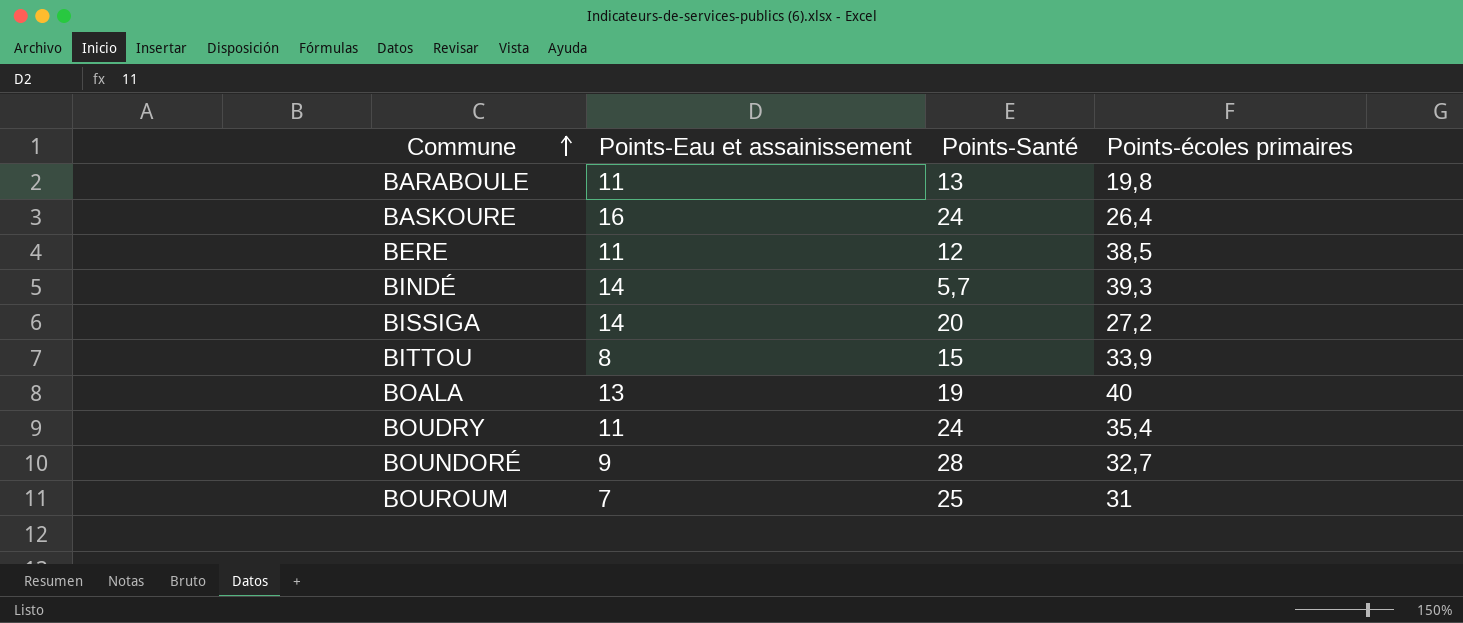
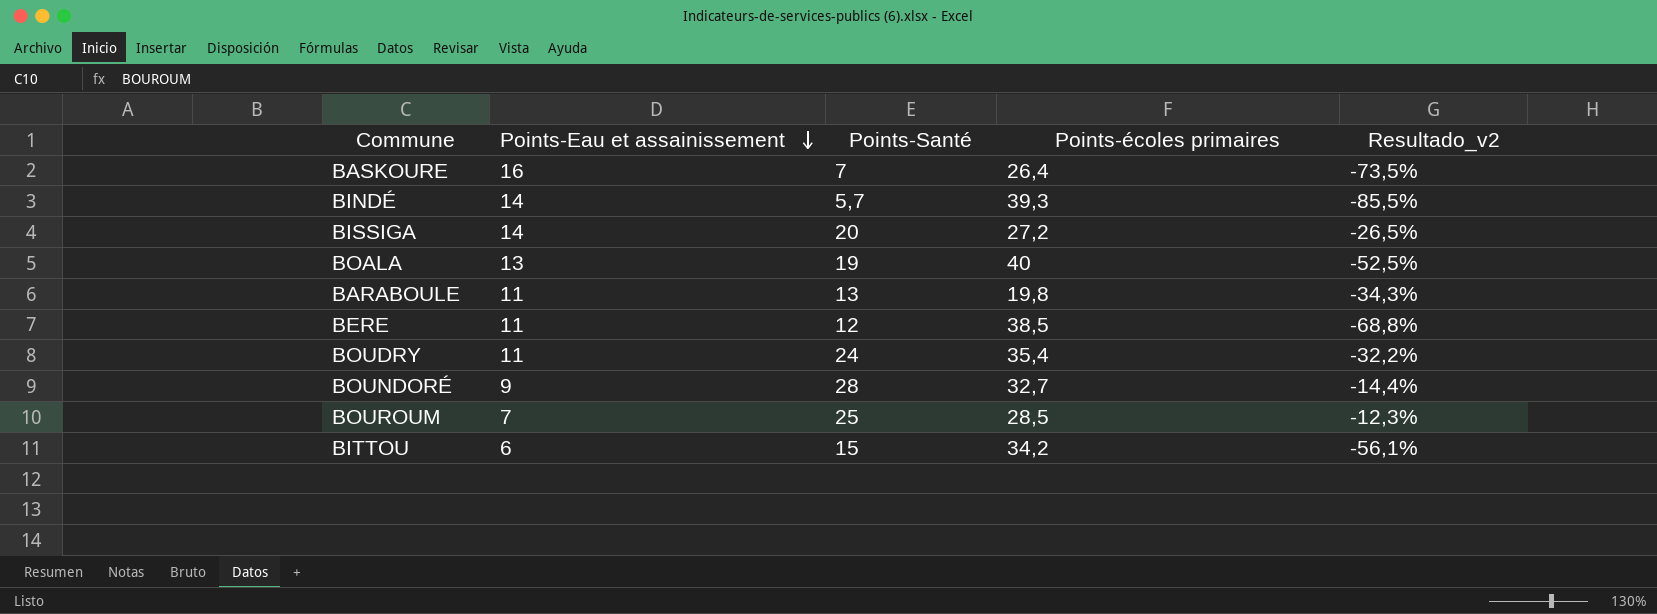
row order: Commune ascending -> Points-Eau et assainissement descending
column Resultado_v2 | formula: none -> ([Points-Santé] - [Points-écoles primaires]) / [Points-écoles primaires]
BASKOURE | Points-Santé: 24 -> 7
BOUROUM | Points-écoles primaires: 31 -> 28,5
BITTOU | Points-Eau et assainissement: 8 -> 6
BITTOU | Points-écoles primaires: 33,9 -> 34,2

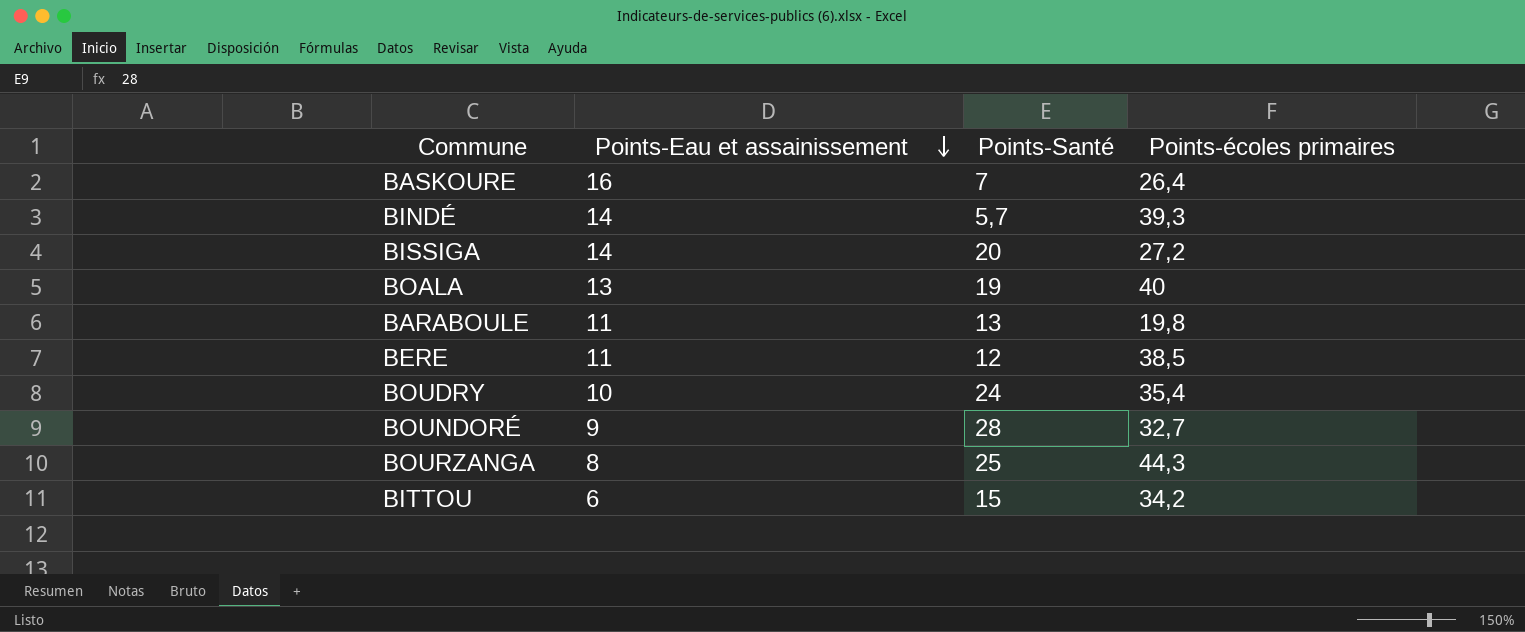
column Resultado_v2 | formula: ([Points-Santé] - [Points-écoles primaires]) / [Points-écoles primaires] -> none
row BOUROUM: 7 | 25 | 28,5 | -12,3% -> none
BOUDRY | Points-Eau et assainissement: 11 -> 10
row BOURZANGA: none -> 8 | 25 | 44,3

